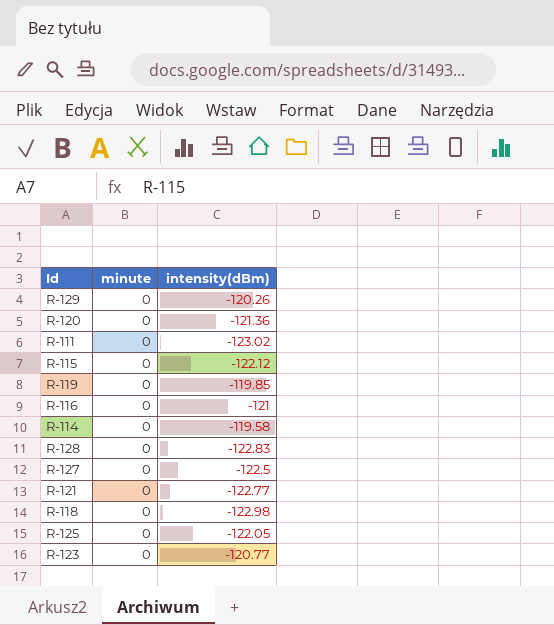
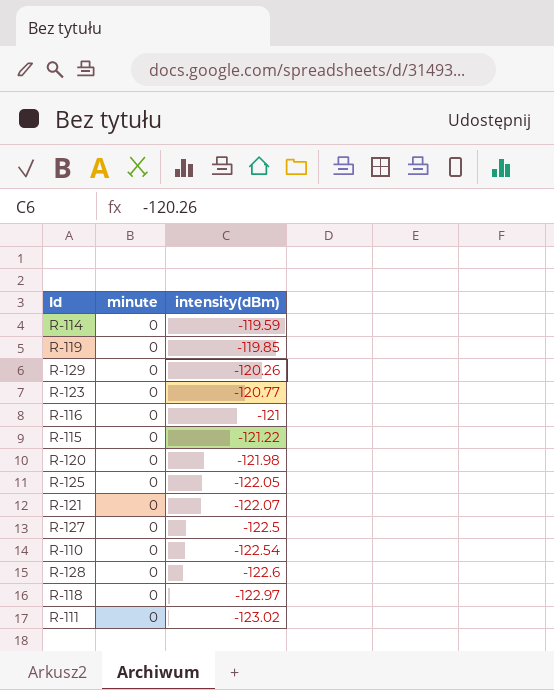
row order: none -> intensity(dBm) descending
R-114 | intensity(dBm): -119.58 -> -119.59
R-115 | intensity(dBm): -122.12 -> -121.22
R-120 | intensity(dBm): -121.36 -> -121.98
R-121 | intensity(dBm): -122.77 -> -122.07
row R-110: none -> 0 | -122.54
R-128 | intensity(dBm): -122.83 -> -122.6
R-118 | intensity(dBm): -122.98 -> -122.97

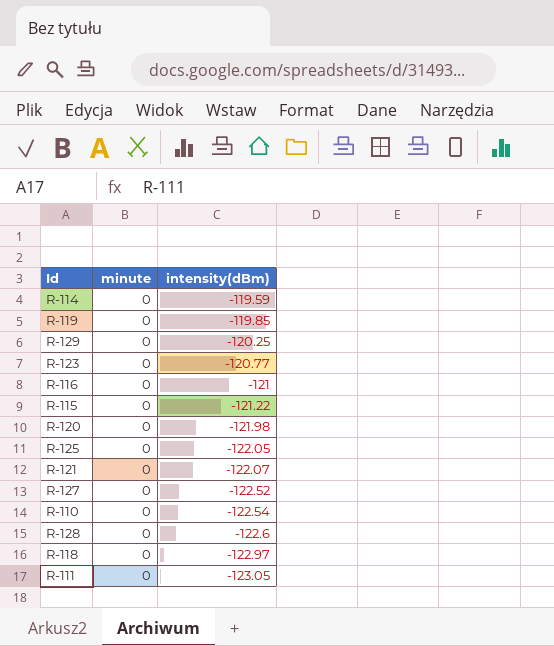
R-129 | intensity(dBm): -120.26 -> -120.25
R-127 | intensity(dBm): -122.5 -> -122.52
R-111 | intensity(dBm): -123.02 -> -123.05

